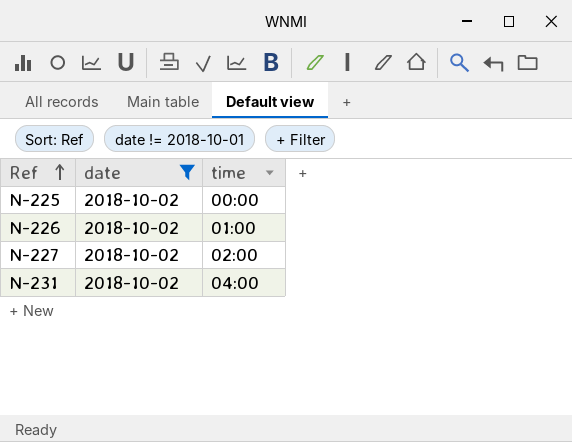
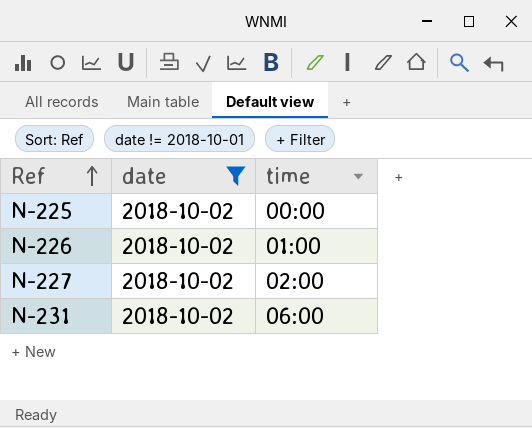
N-231 | time: 04:00 -> 06:00

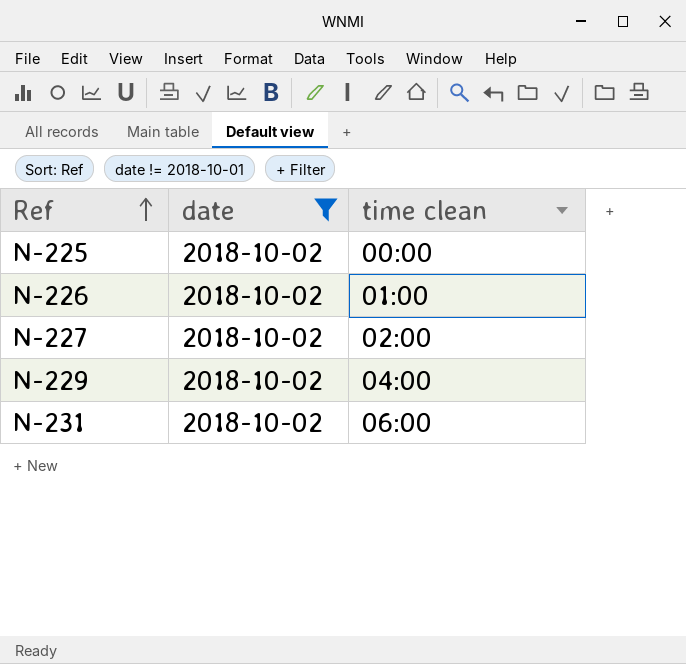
column name: time -> time clean
row N-229: none -> 2018-10-02 | 04:00

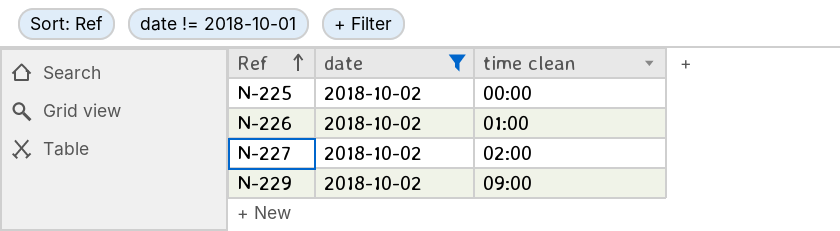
row N-231: 2018-10-02 | 06:00 -> none
N-229 | time clean: 04:00 -> 09:00

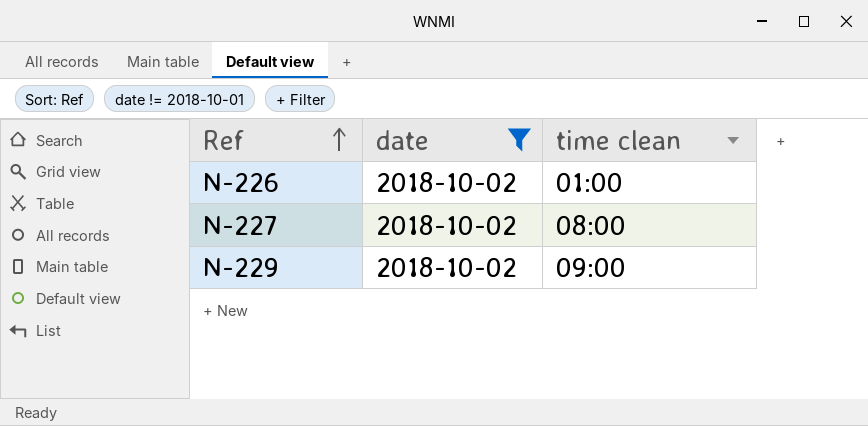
row N-225: 2018-10-02 | 00:00 -> none
N-227 | time clean: 02:00 -> 08:00

